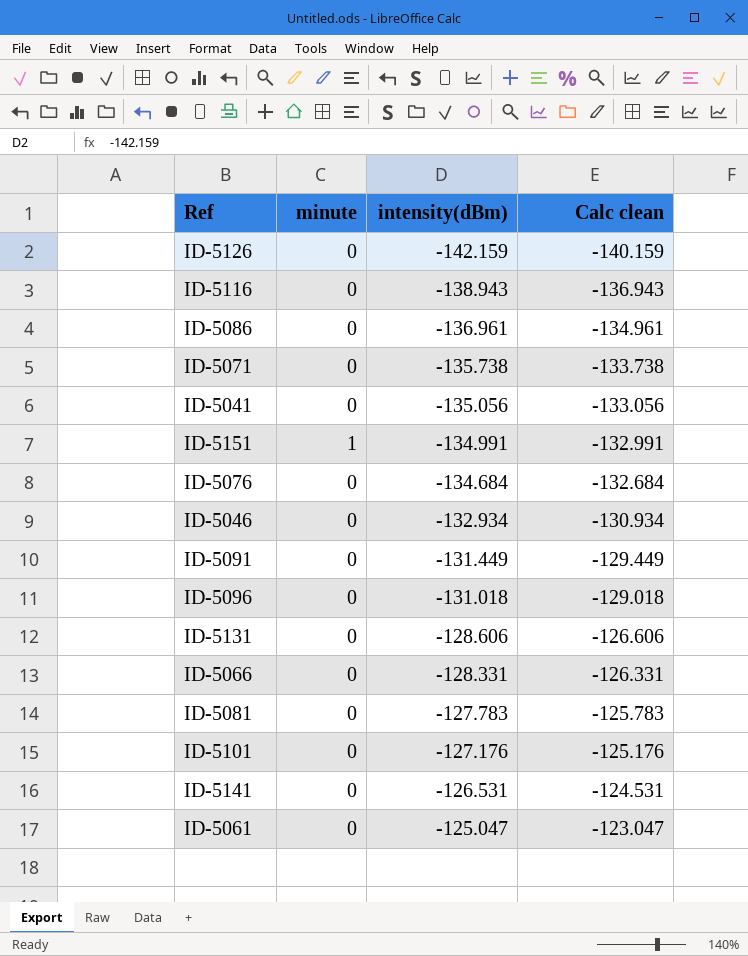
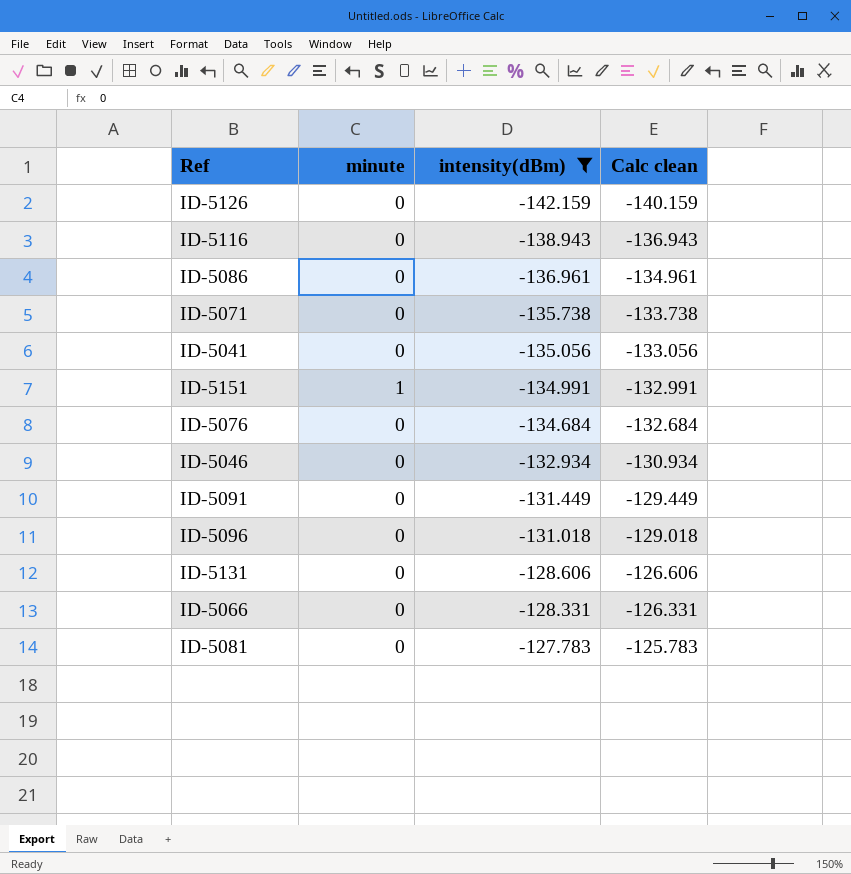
filter: none -> intensity(dBm) <= -127.783

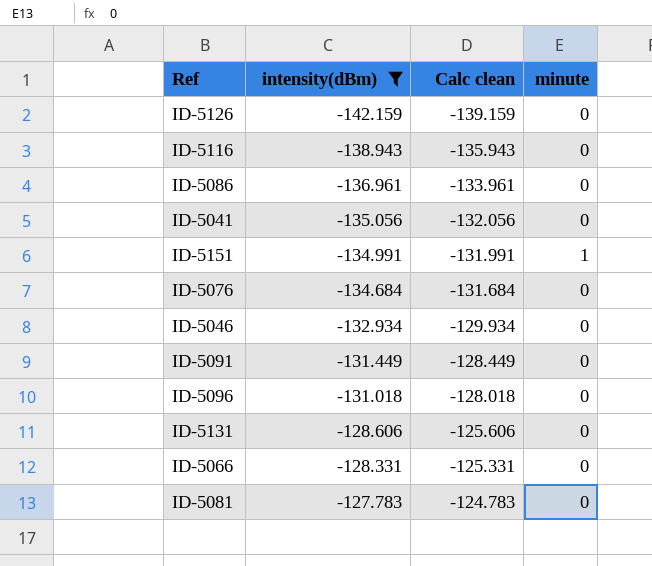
column Calc clean | formula: [intensity(dBm)] + 2 -> [intensity(dBm)] + 3
column minute | position: 2 -> 4
row ID-5071: 0 | -135.738 | -133.738 -> none

